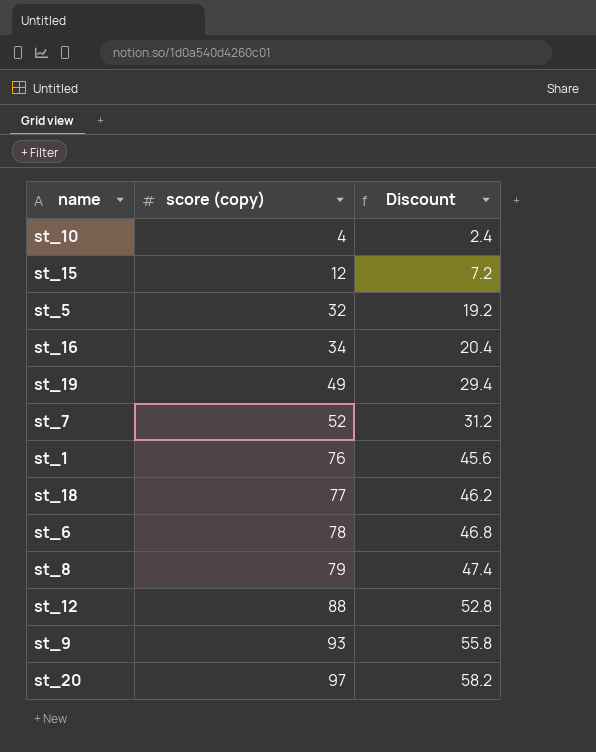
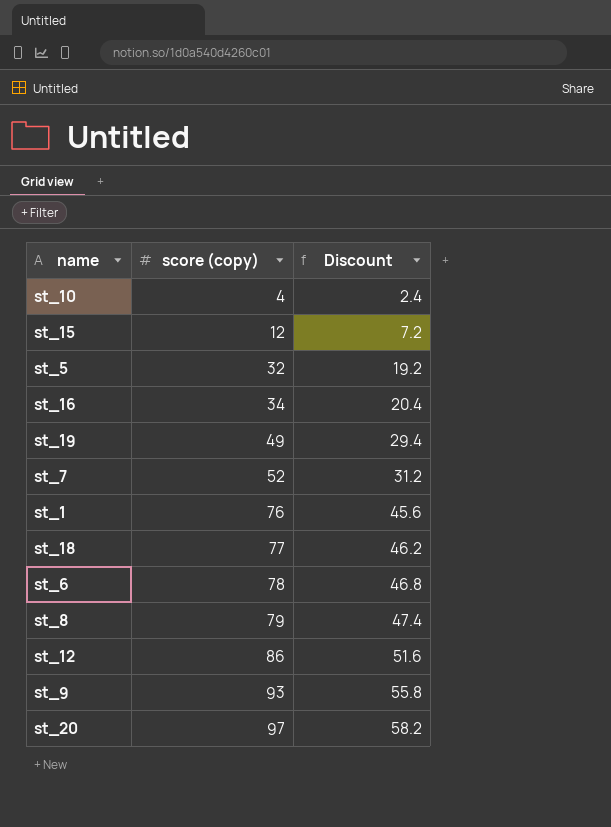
st_12 | score (copy): 88 -> 86
st_12 | Discount: 52.8 -> 51.6

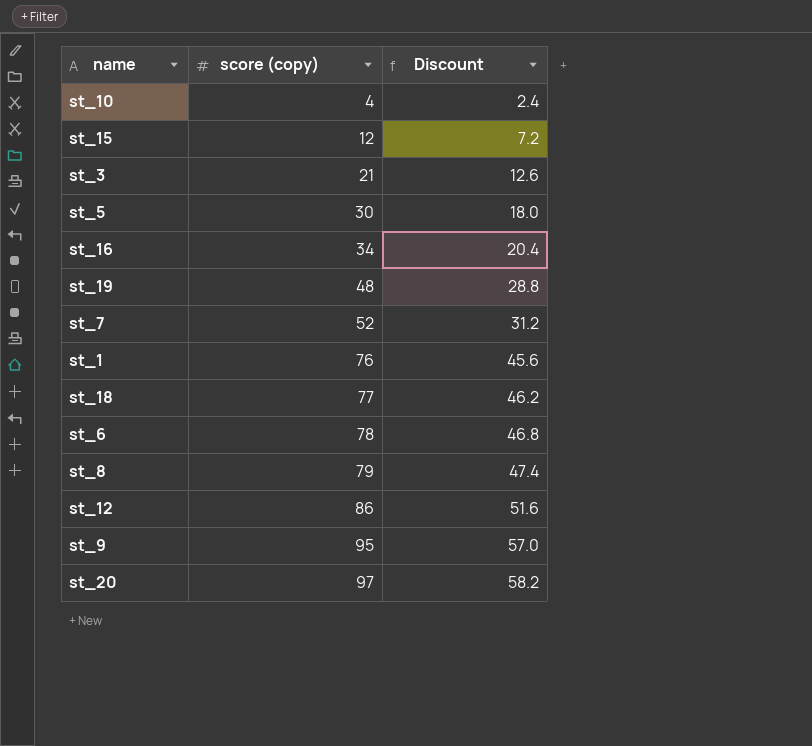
row st_3: none -> 21 | 12.6
st_5 | score (copy): 32 -> 30
st_5 | Discount: 19.2 -> 18.0
st_19 | score (copy): 49 -> 48
st_19 | Discount: 29.4 -> 28.8
st_9 | score (copy): 93 -> 95
st_9 | Discount: 55.8 -> 57.0

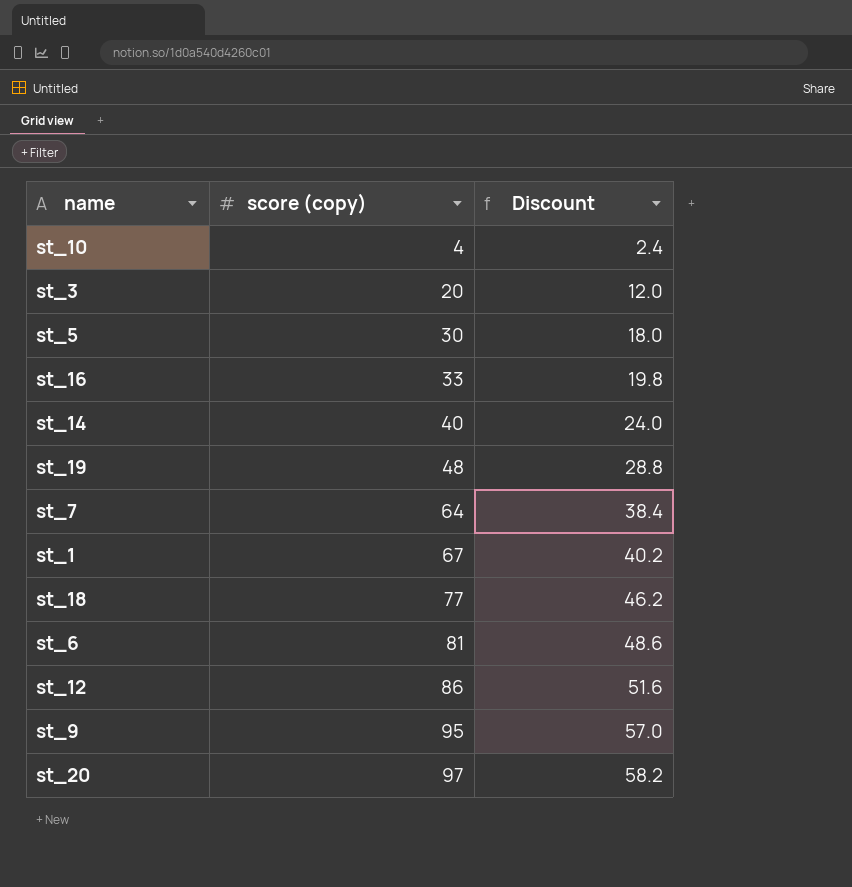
row st_15: 12 | 7.2 -> none
row st_8: 79 | 47.4 -> none
st_3 | score (copy): 21 -> 20
st_3 | Discount: 12.6 -> 12.0
st_16 | score (copy): 34 -> 33
st_16 | Discount: 20.4 -> 19.8
row st_14: none -> 40 | 24.0
st_7 | score (copy): 52 -> 64
st_7 | Discount: 31.2 -> 38.4
st_1 | score (copy): 76 -> 67
st_1 | Discount: 45.6 -> 40.2
st_6 | score (copy): 78 -> 81
st_6 | Discount: 46.8 -> 48.6

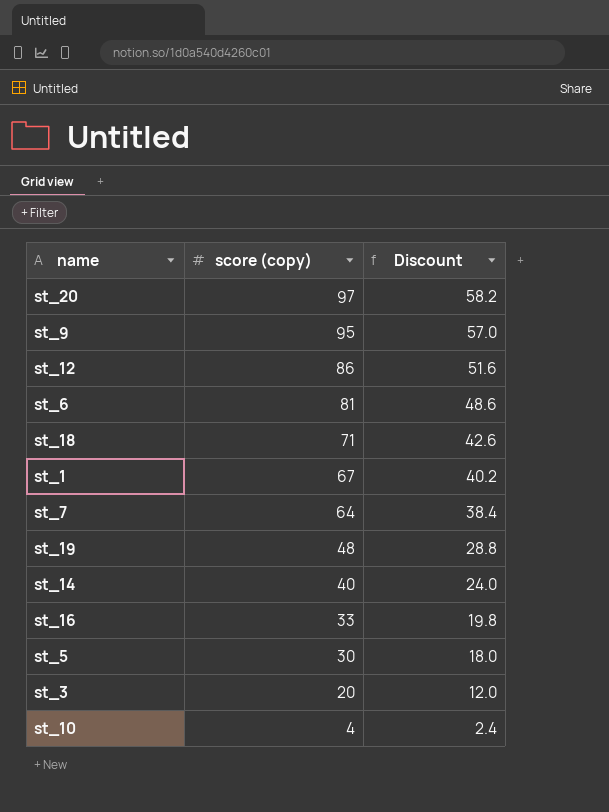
row order: score (copy) ascending -> score (copy) descending
st_18 | score (copy): 77 -> 71
st_18 | Discount: 46.2 -> 42.6

